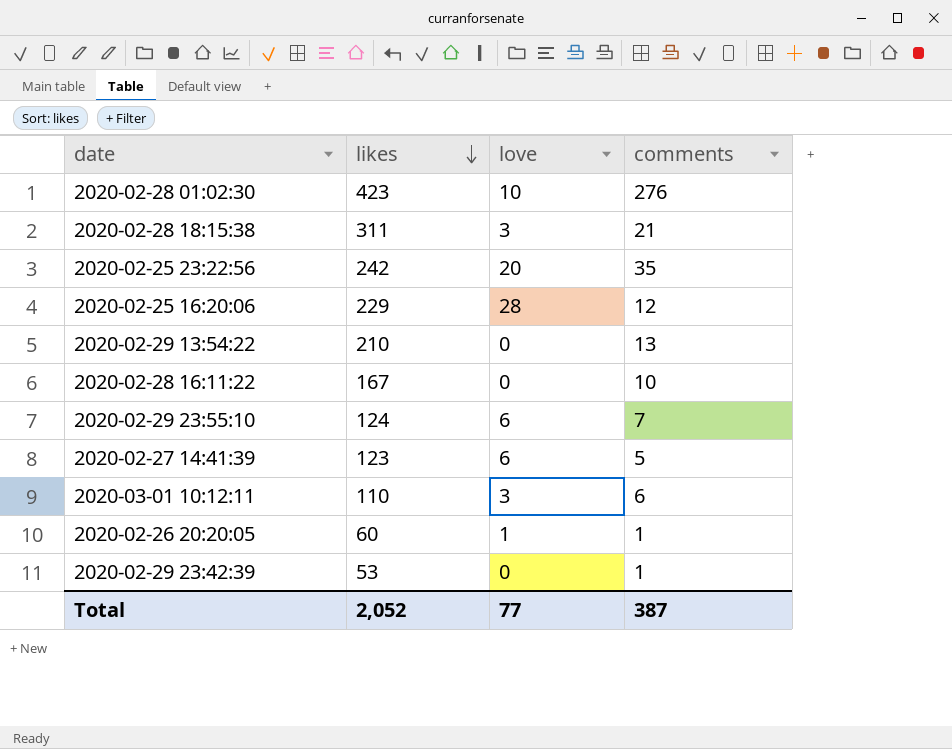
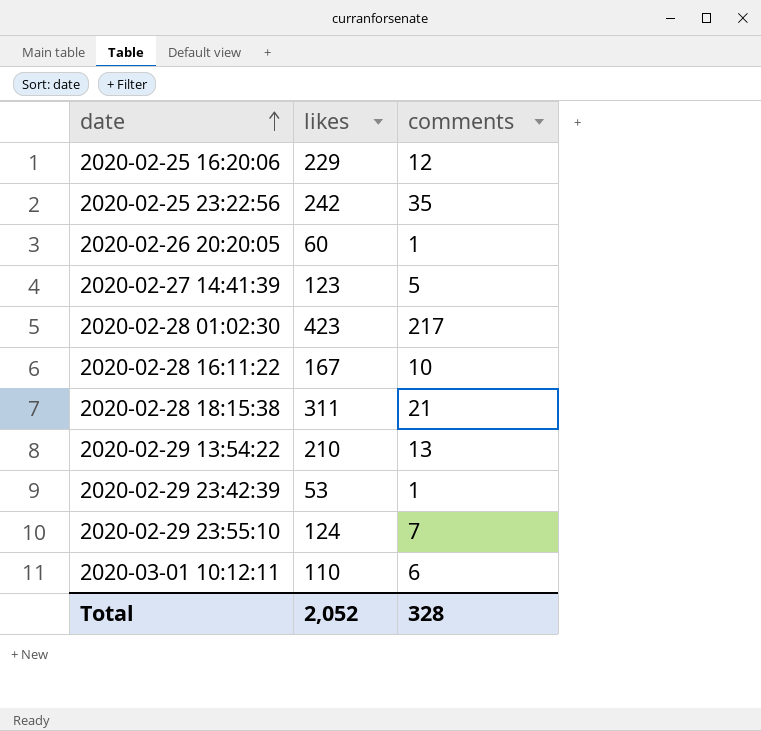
row order: likes descending -> date ascending
column love | position: 3 -> none
2020-02-28 01:02:30 | comments: 276 -> 217
Total | comments: 387 -> 328

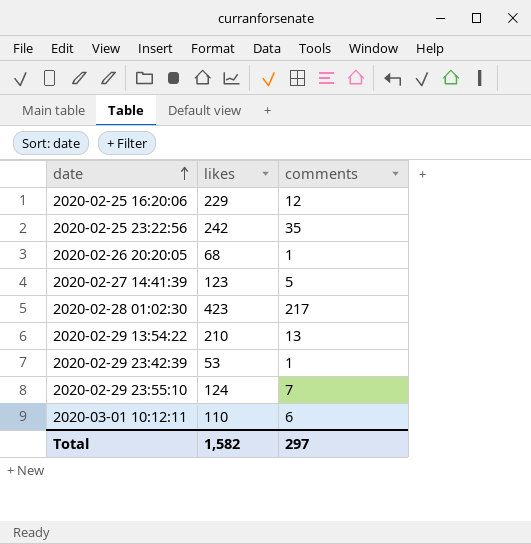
row 2020-02-28 16:11:22: 167 | 10 -> none
row 2020-02-28 18:15:38: 311 | 21 -> none
2020-02-26 20:20:05 | likes: 60 -> 68
Total | likes: 2,052 -> 1,582
Total | comments: 328 -> 297

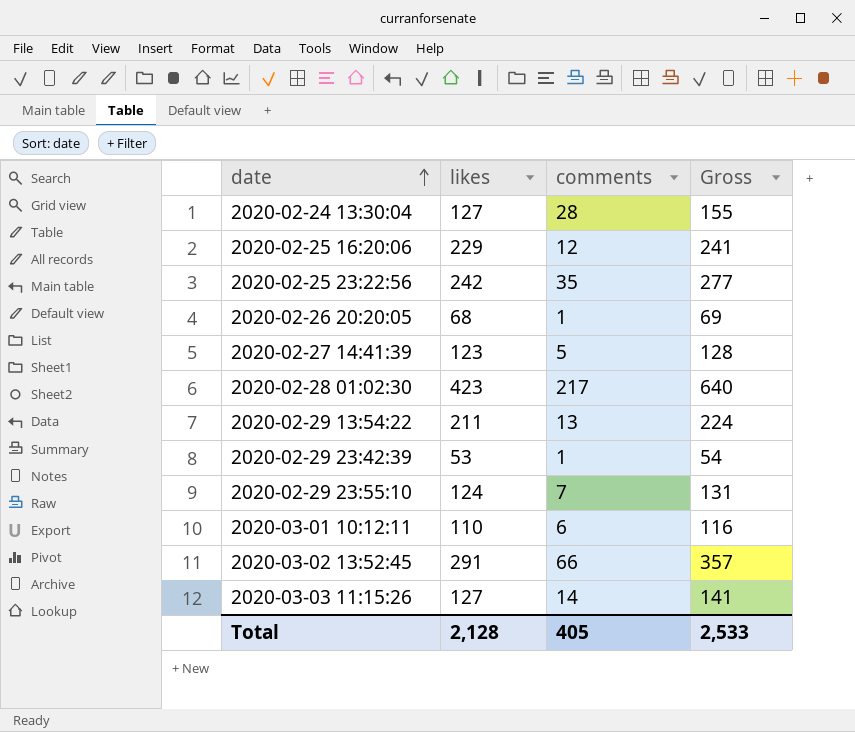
column Gross | formula: none -> [likes] + [comments]
row 2020-02-24 13:30:04: none -> 127 | 28 | 155
2020-02-29 13:54:22 | likes: 210 -> 211
row 2020-03-02 13:52:45: none -> 291 | 66 | 357
row 2020-03-03 11:15:26: none -> 127 | 14 | 141
Total | likes: 1,582 -> 2,128
Total | comments: 297 -> 405

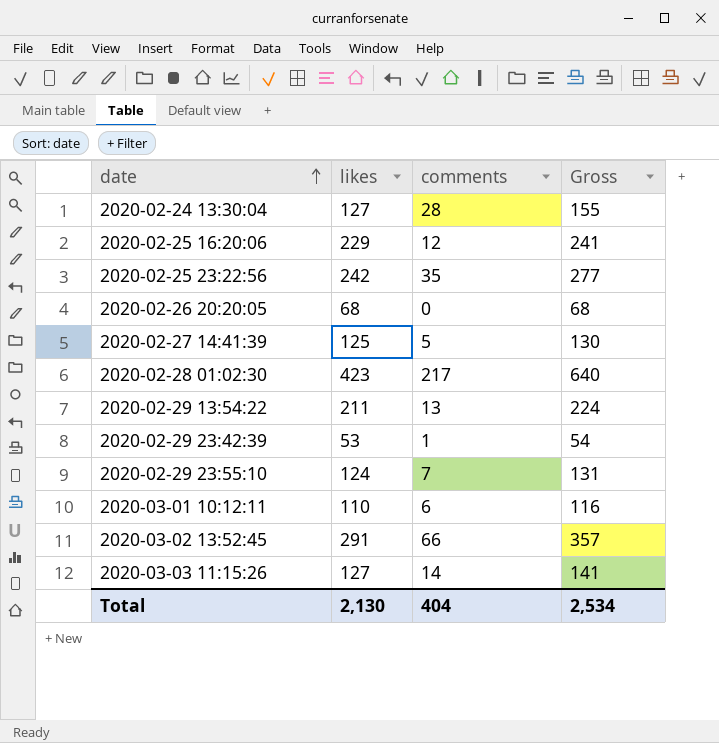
2020-02-26 20:20:05 | comments: 1 -> 0
2020-02-26 20:20:05 | Gross: 69 -> 68
2020-02-27 14:41:39 | likes: 123 -> 125
2020-02-27 14:41:39 | Gross: 128 -> 130
Total | likes: 2,128 -> 2,130
Total | comments: 405 -> 404
Total | Gross: 2,533 -> 2,534

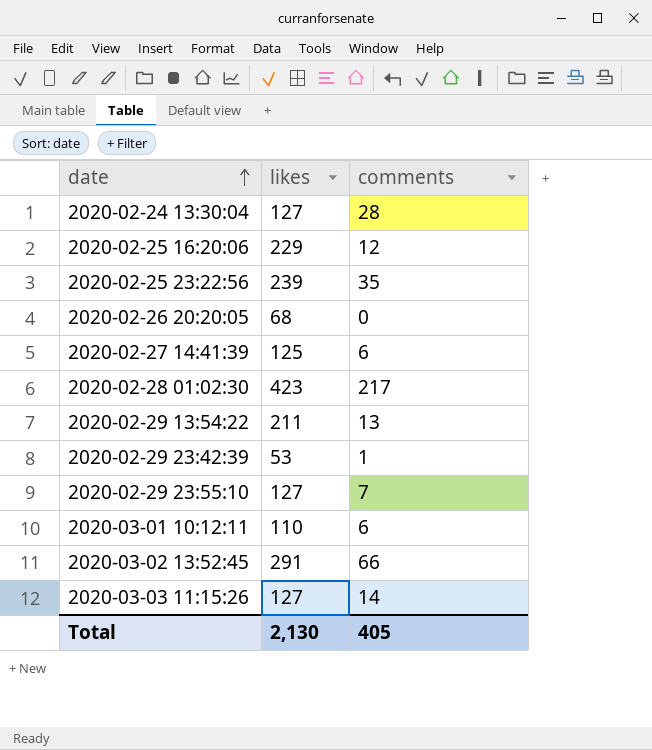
column Gross | formula: [likes] + [comments] -> none
2020-02-25 23:22:56 | likes: 242 -> 239
2020-02-27 14:41:39 | comments: 5 -> 6
2020-02-29 23:55:10 | likes: 124 -> 127
Total | comments: 404 -> 405

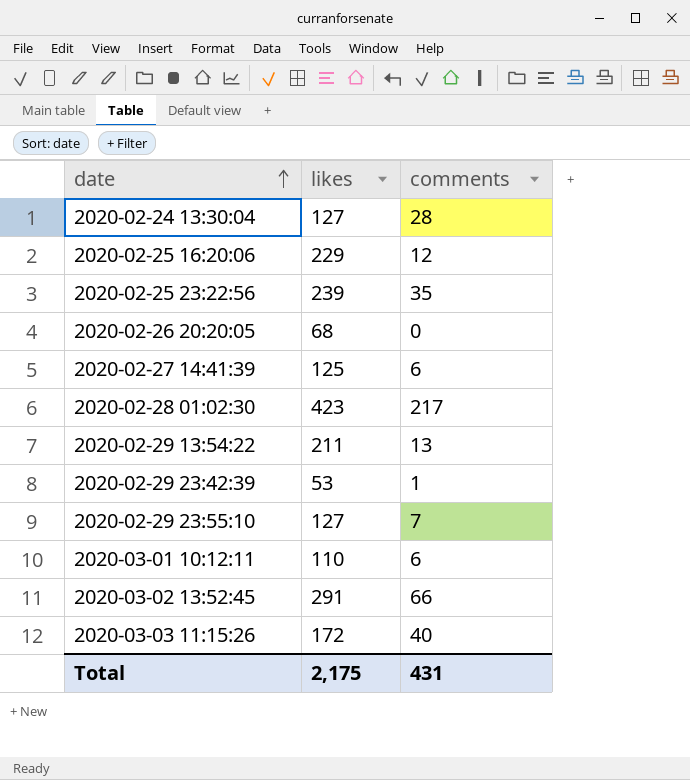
2020-03-03 11:15:26 | likes: 127 -> 172
2020-03-03 11:15:26 | comments: 14 -> 40
Total | likes: 2,130 -> 2,175
Total | comments: 405 -> 431

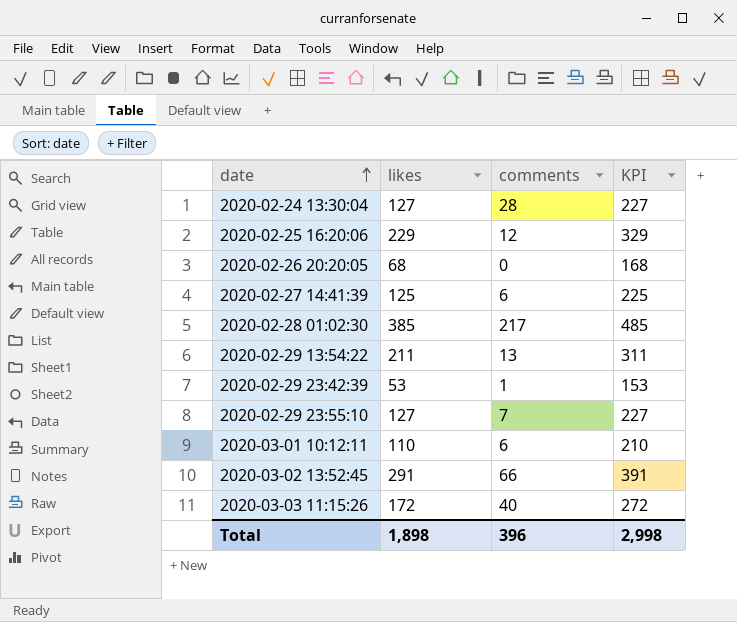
column KPI | formula: none -> [likes] + 100
row 2020-02-25 23:22:56: 239 | 35 -> none
2020-02-28 01:02:30 | likes: 423 -> 385
Total | likes: 2,175 -> 1,898
Total | comments: 431 -> 396

